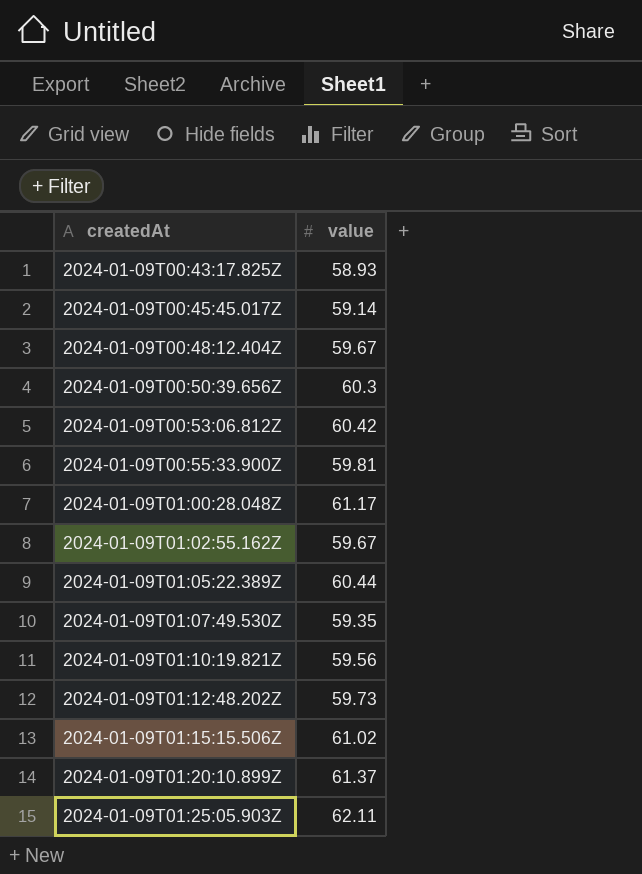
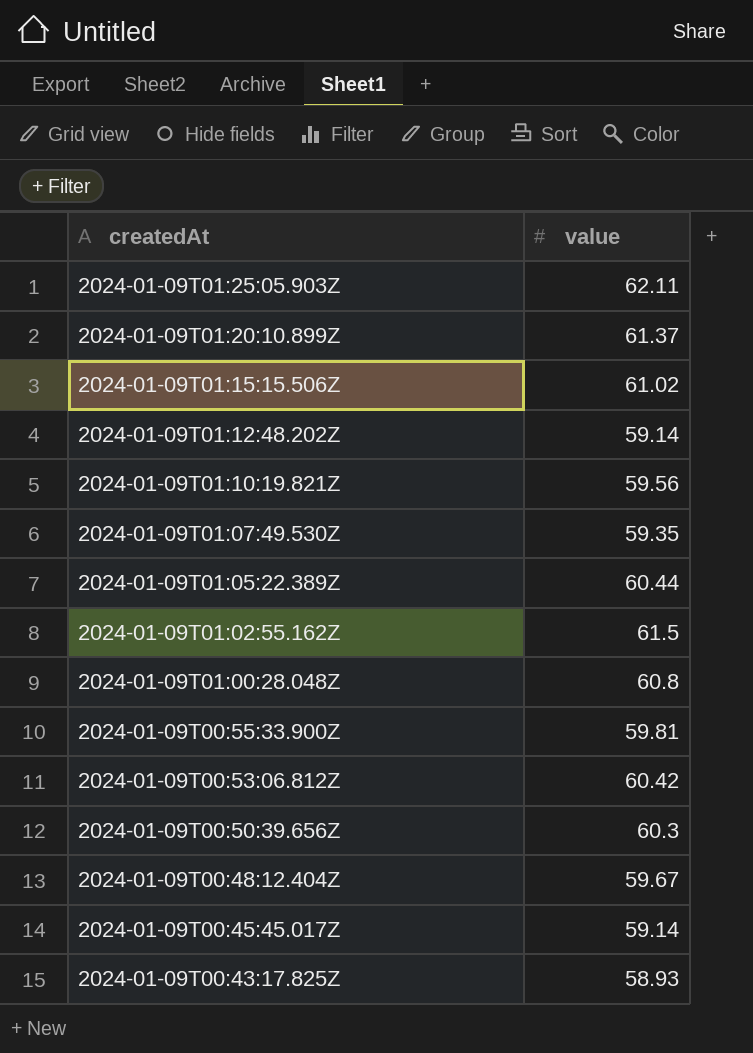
row order: createdAt ascending -> createdAt descending
2024-01-09T01:12:48.202Z | value: 59.73 -> 59.14
2024-01-09T01:02:55.162Z | value: 59.67 -> 61.5
2024-01-09T01:00:28.048Z | value: 61.17 -> 60.8

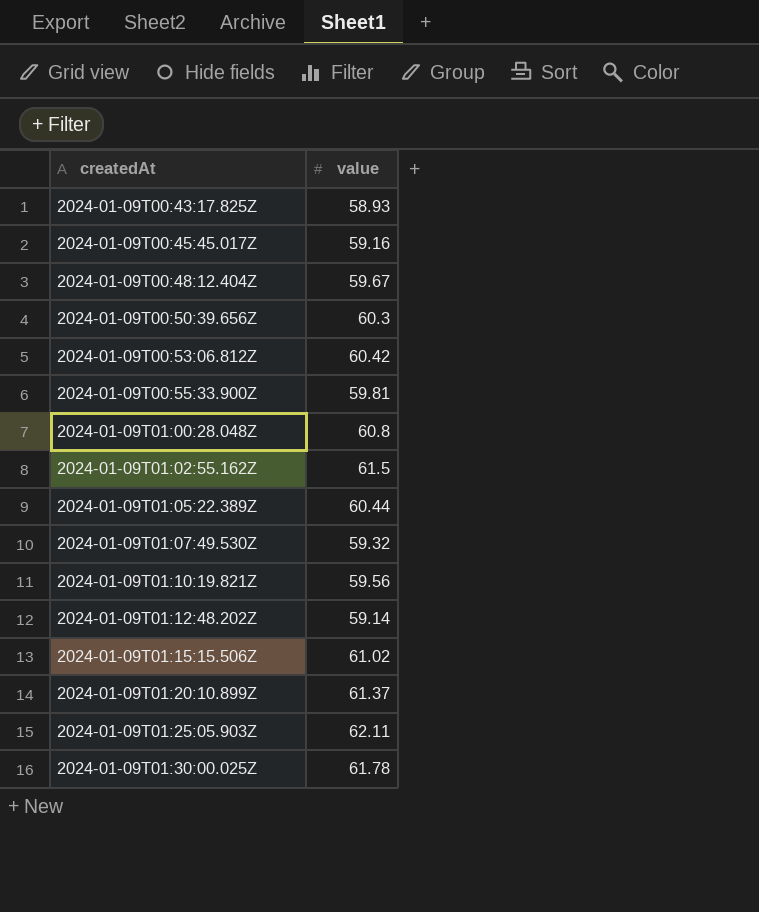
row order: createdAt descending -> createdAt ascending
2024-01-09T00:45:45.017Z | value: 59.14 -> 59.16
2024-01-09T01:07:49.530Z | value: 59.35 -> 59.32
row 2024-01-09T01:30:00.025Z: none -> 61.78

